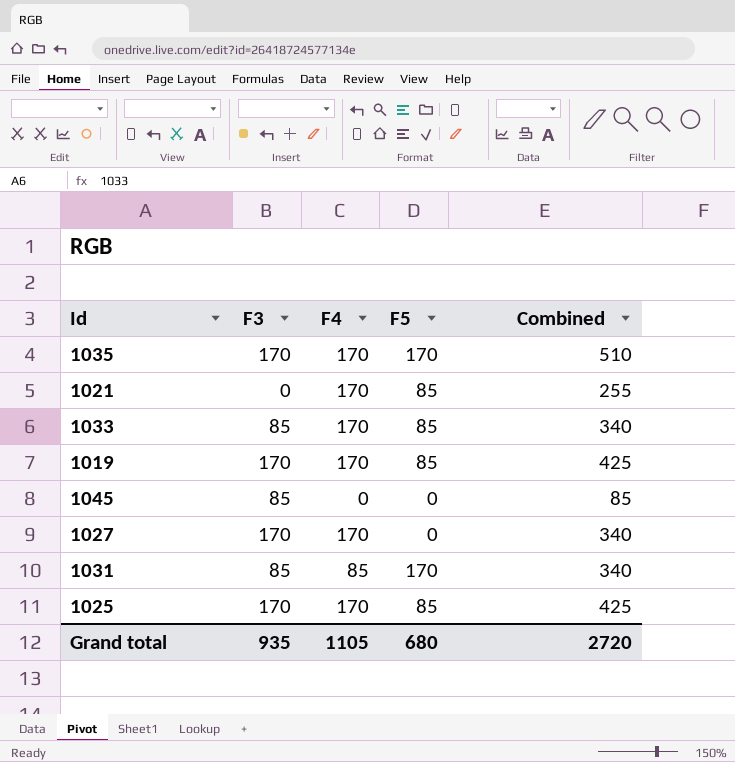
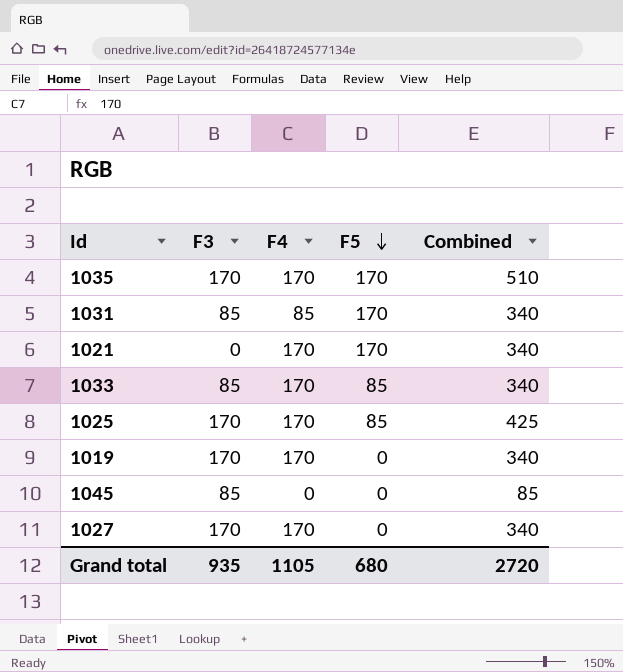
row order: none -> F5 descending
1021 | F5: 85 -> 170
1021 | Combined: 255 -> 340
1019 | F5: 85 -> 0
1019 | Combined: 425 -> 340

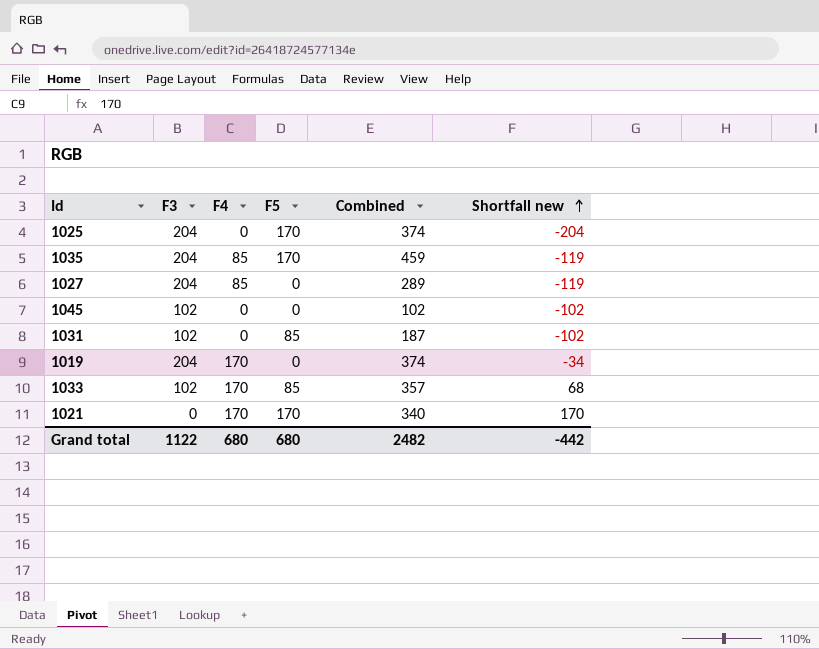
row order: F5 descending -> Shortfall new ascending
column Shortfall new | formula: none -> [F4] - [F3]
1025 | F3: 170 -> 204
1025 | F4: 170 -> 0
1025 | F5: 85 -> 170
1025 | Combined: 425 -> 374
1035 | F3: 170 -> 204
1035 | F4: 170 -> 85
1035 | Combined: 510 -> 459
1027 | F3: 170 -> 204
1027 | F4: 170 -> 85
1027 | Combined: 340 -> 289
1045 | F3: 85 -> 102
1045 | Combined: 85 -> 102
1031 | F3: 85 -> 102
1031 | F4: 85 -> 0
1031 | F5: 170 -> 85
1031 | Combined: 340 -> 187
1019 | F3: 170 -> 204
1019 | Combined: 340 -> 374
1033 | F3: 85 -> 102
1033 | Combined: 340 -> 357
Grand total | F3: 935 -> 1122
Grand total | F4: 1105 -> 680
Grand total | Combined: 2720 -> 2482

